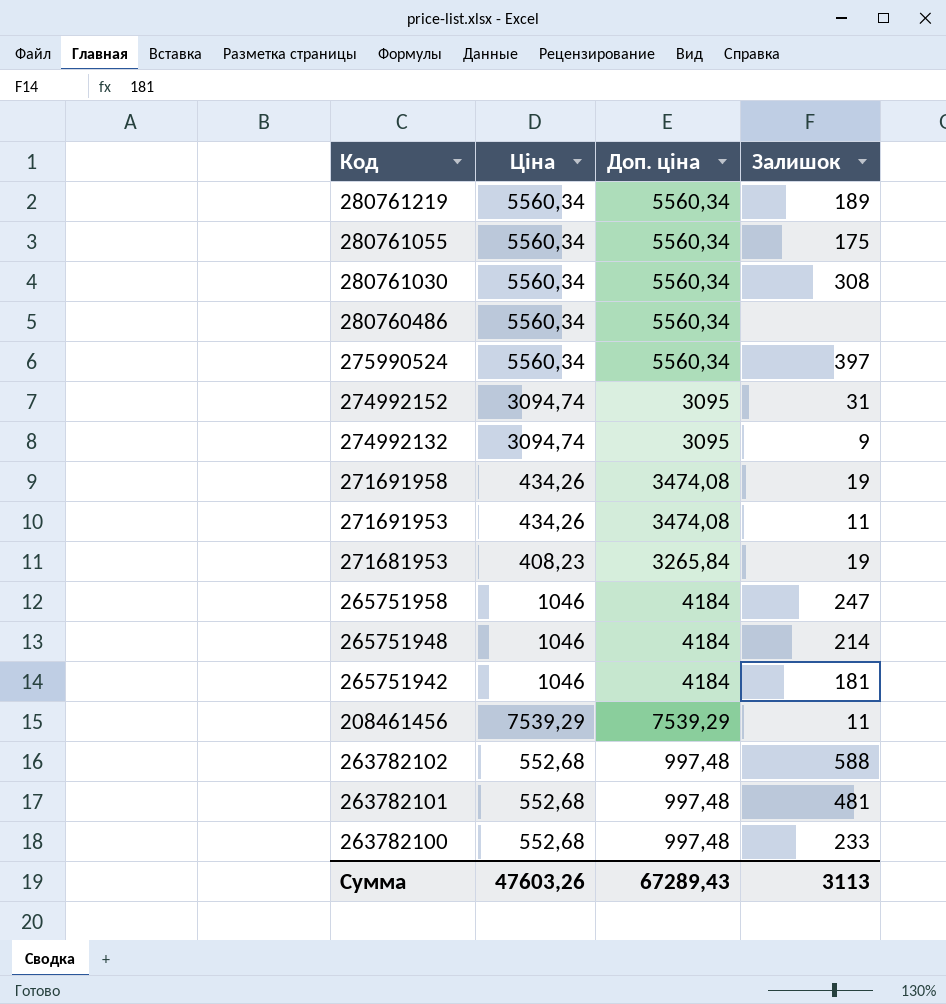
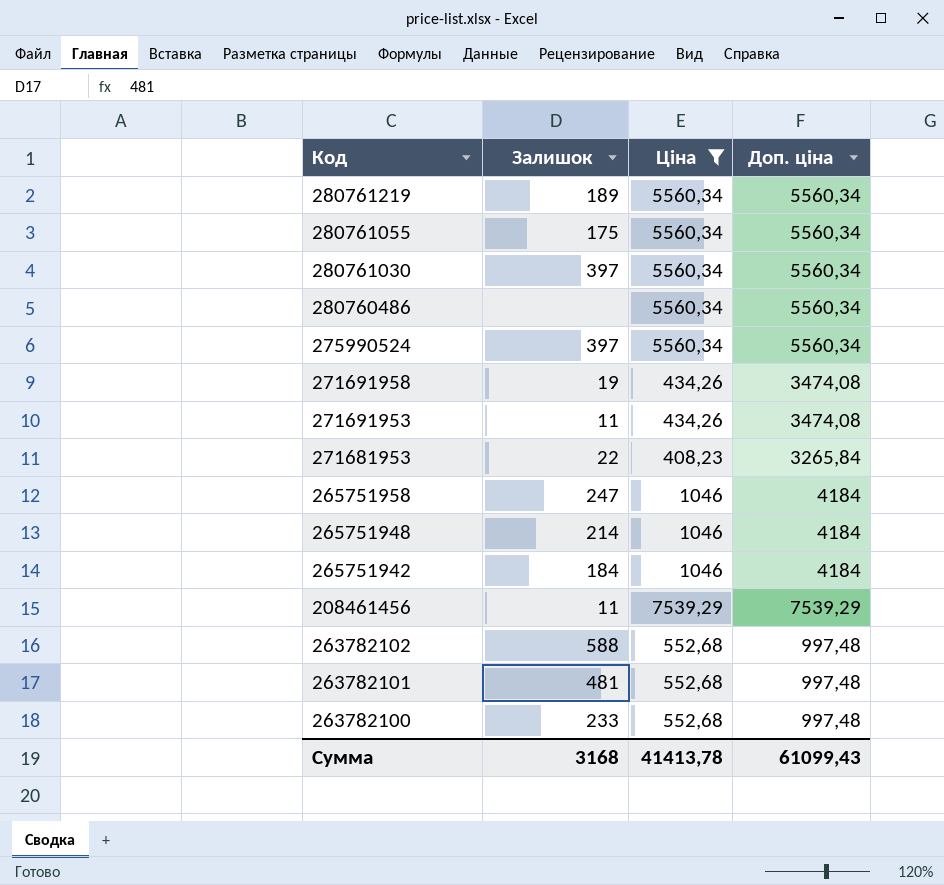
filter: none -> Ціна != 3094,74
column Залишок | position: 4 -> 2
280761030 | Залишок: 308 -> 397
271681953 | Залишок: 19 -> 22
265751942 | Залишок: 181 -> 184
Сумма | Залишок: 3113 -> 3168
Сумма | Ціна: 47603,26 -> 41413,78
Сумма | Доп. ціна: 67289,43 -> 61099,43

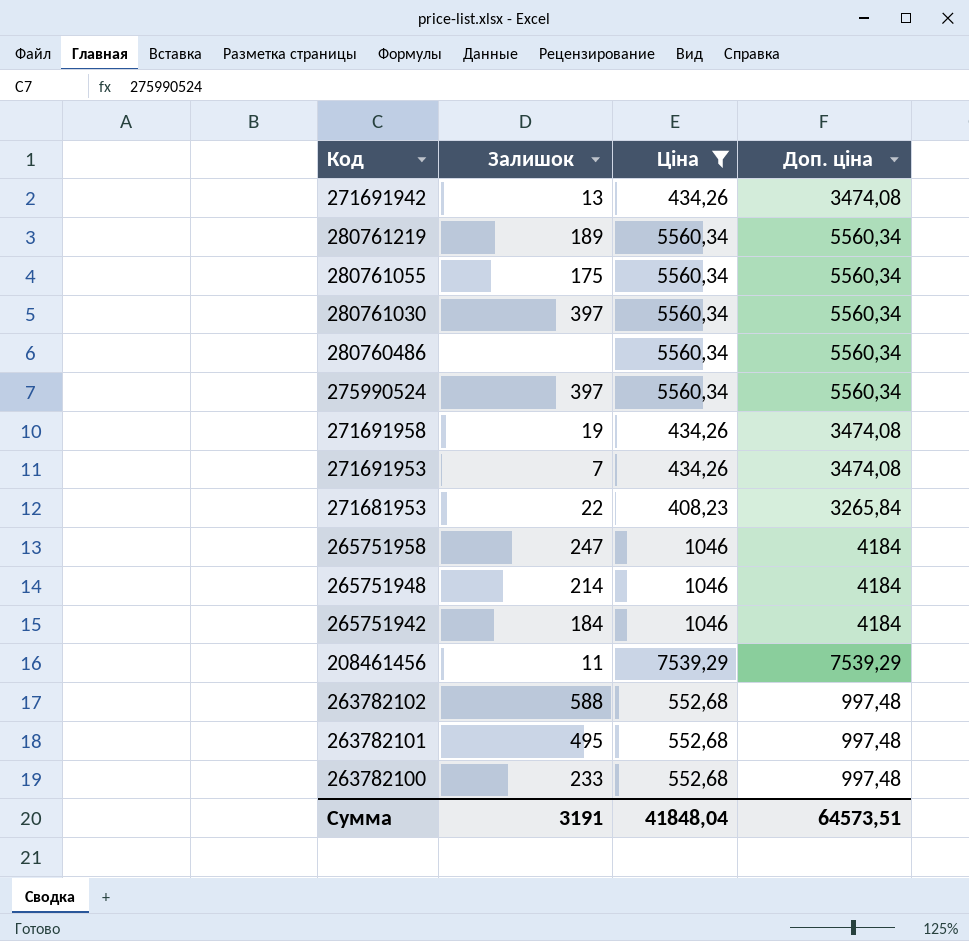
row 271691942: none -> 13 | 434,26 | 3474,08
271691953 | Залишок: 11 -> 7
263782101 | Залишок: 481 -> 495
Сумма | Залишок: 3168 -> 3191
Сумма | Ціна: 41413,78 -> 41848,04
Сумма | Доп. ціна: 61099,43 -> 64573,51

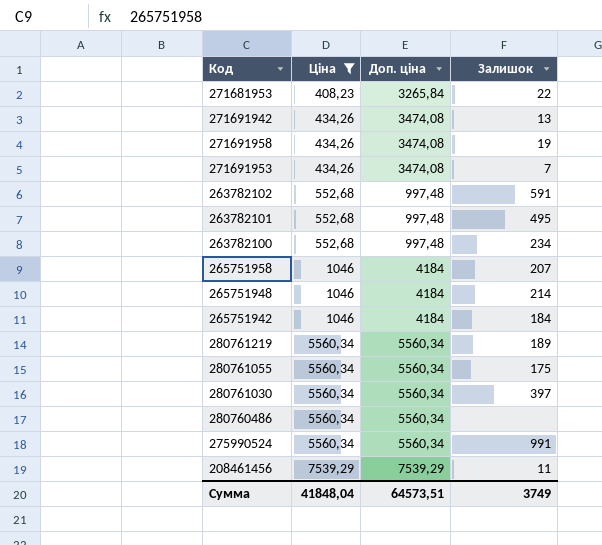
row order: none -> Ціна ascending
column Залишок | position: 2 -> 4
263782102 | Залишок: 588 -> 591
263782100 | Залишок: 233 -> 234
265751958 | Залишок: 247 -> 207
275990524 | Залишок: 397 -> 991
Сумма | Залишок: 3191 -> 3749

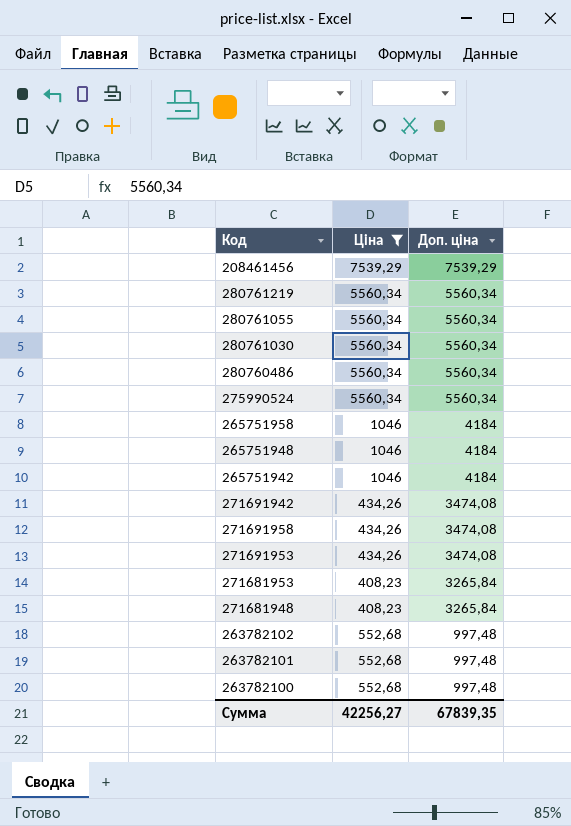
row order: Ціна ascending -> Доп. ціна descending
column Залишок | position: 4 -> none
row 271681948: none -> 408,23 | 3265,84
Сумма | Ціна: 41848,04 -> 42256,27
Сумма | Доп. ціна: 64573,51 -> 67839,35

